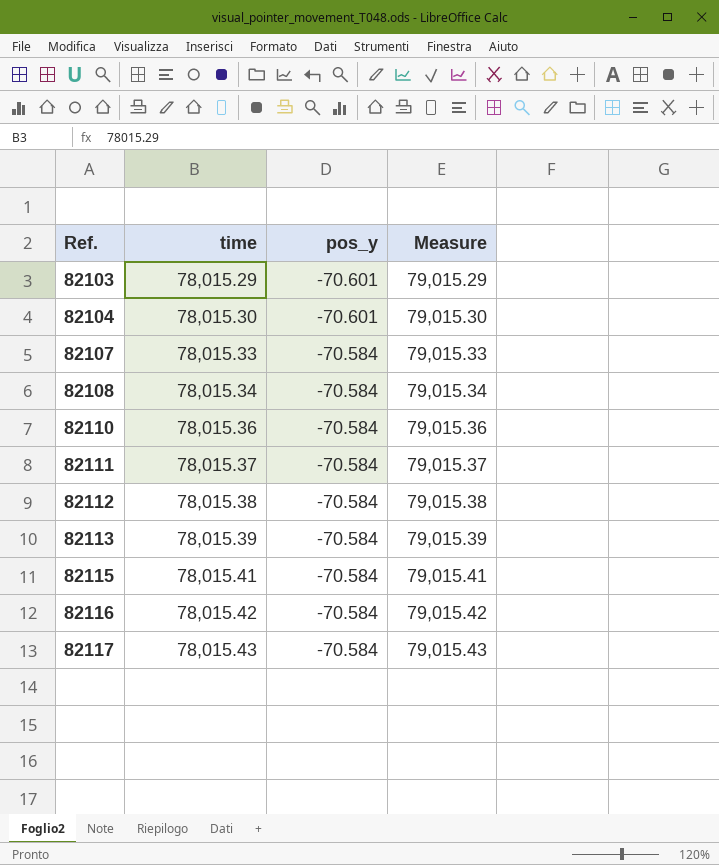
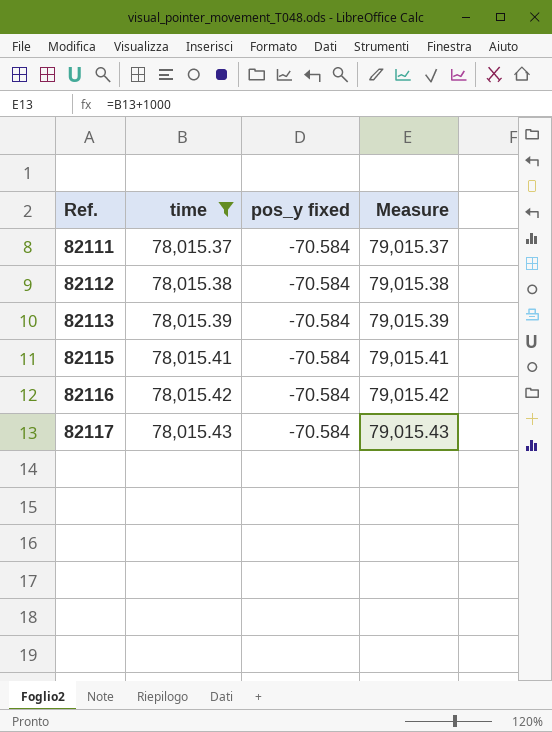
filter: none -> time >= 78,015.37
column name: pos_y -> pos_y fixed

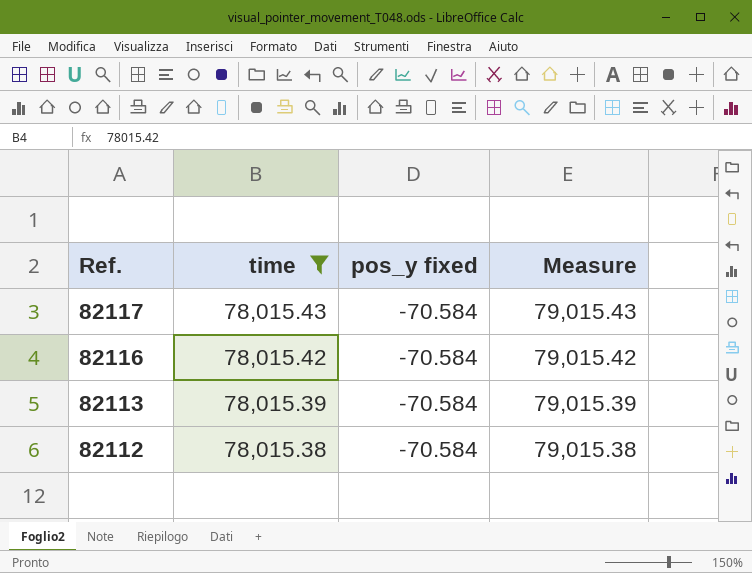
row order: Ref. ascending -> Ref. descending
row 82111: 78,015.37 | -70.584 | 79,015.37 -> none
row 82115: 78,015.41 | -70.584 | 79,015.41 -> none

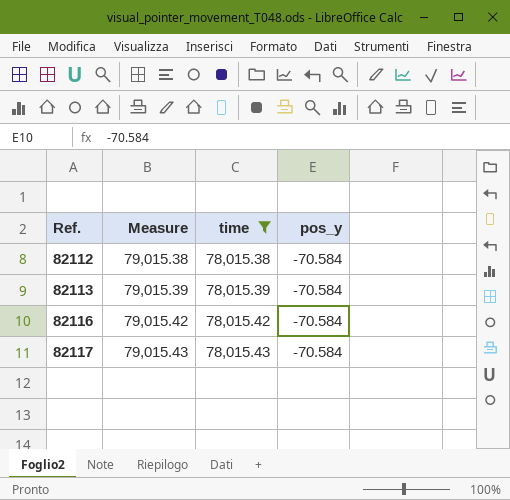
row order: Ref. descending -> Ref. ascending
column Measure | position: 4 -> 2
column name: pos_y fixed -> pos_y

